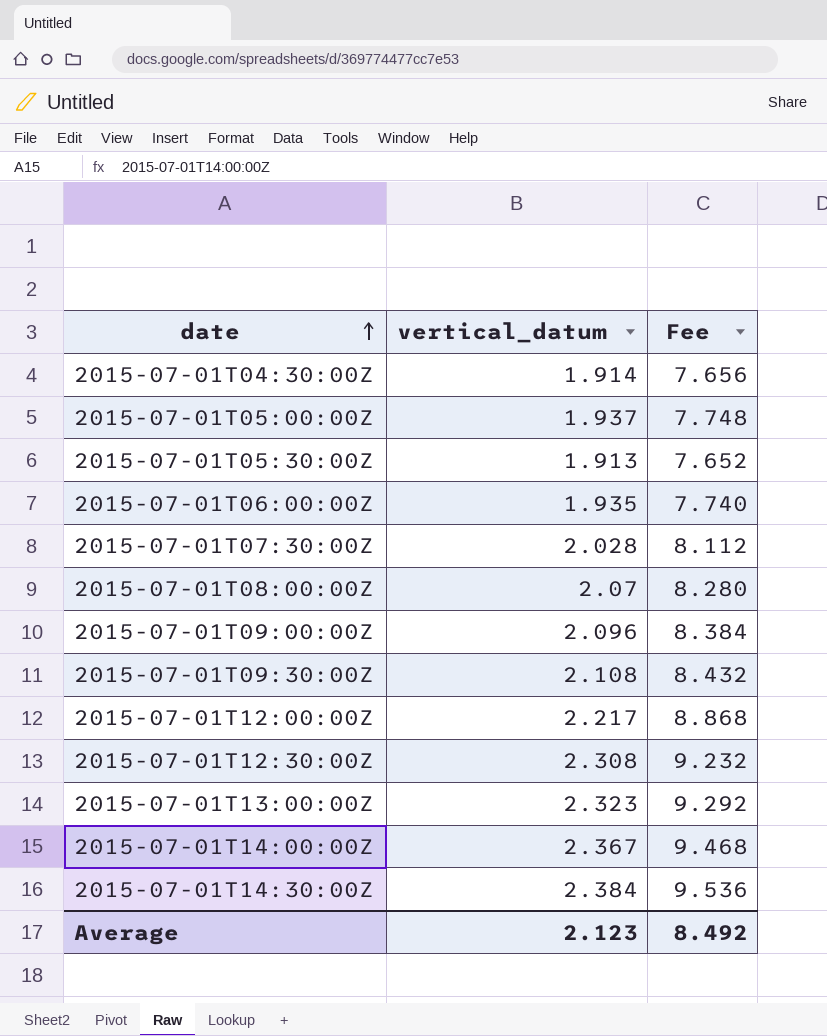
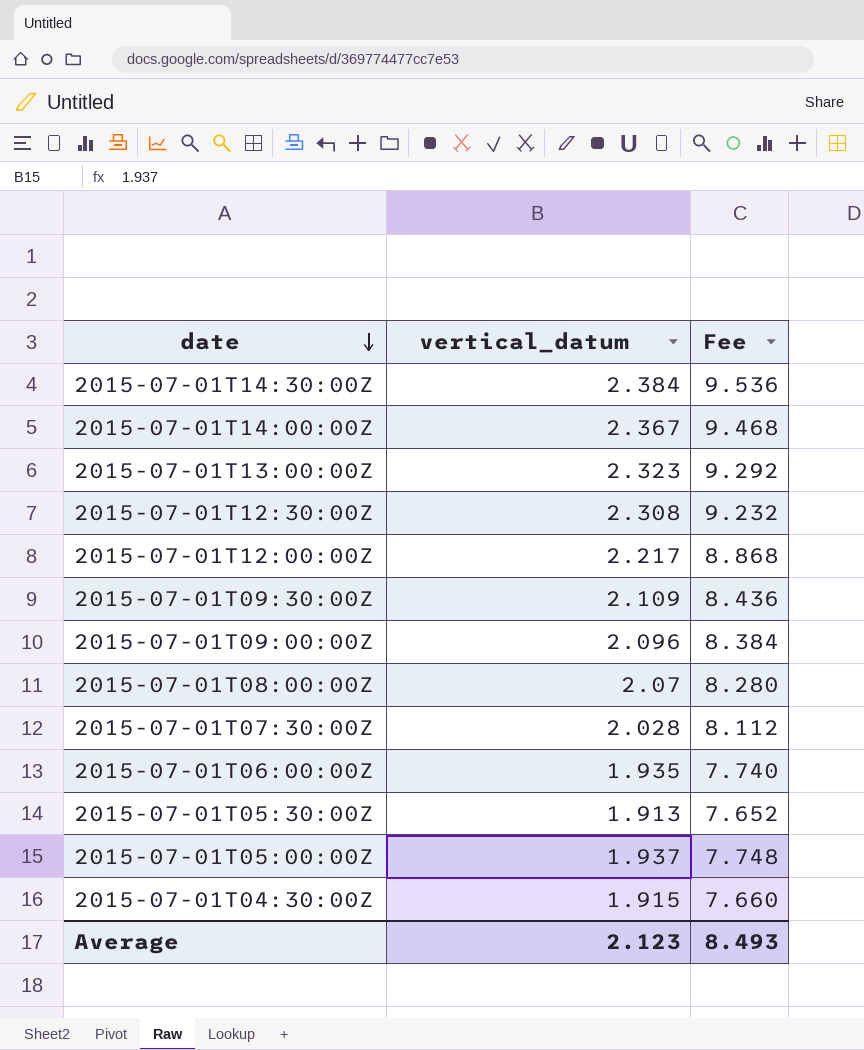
row order: date ascending -> date descending
2015-07-01T09:30:00Z | vertical_datum: 2.108 -> 2.109
2015-07-01T09:30:00Z | Fee: 8.432 -> 8.436
2015-07-01T04:30:00Z | vertical_datum: 1.914 -> 1.915
2015-07-01T04:30:00Z | Fee: 7.656 -> 7.660
Average | Fee: 8.492 -> 8.493

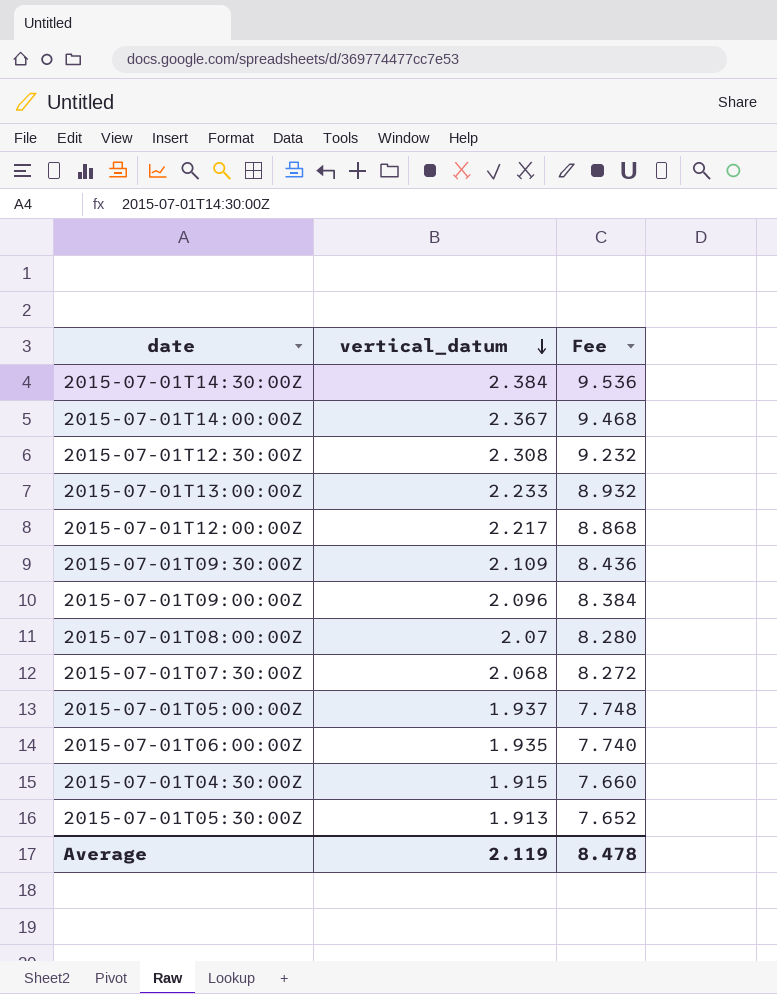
row order: date descending -> vertical_datum descending
2015-07-01T13:00:00Z | vertical_datum: 2.323 -> 2.233
2015-07-01T13:00:00Z | Fee: 9.292 -> 8.932
2015-07-01T07:30:00Z | vertical_datum: 2.028 -> 2.068
2015-07-01T07:30:00Z | Fee: 8.112 -> 8.272
Average | vertical_datum: 2.123 -> 2.119
Average | Fee: 8.493 -> 8.478

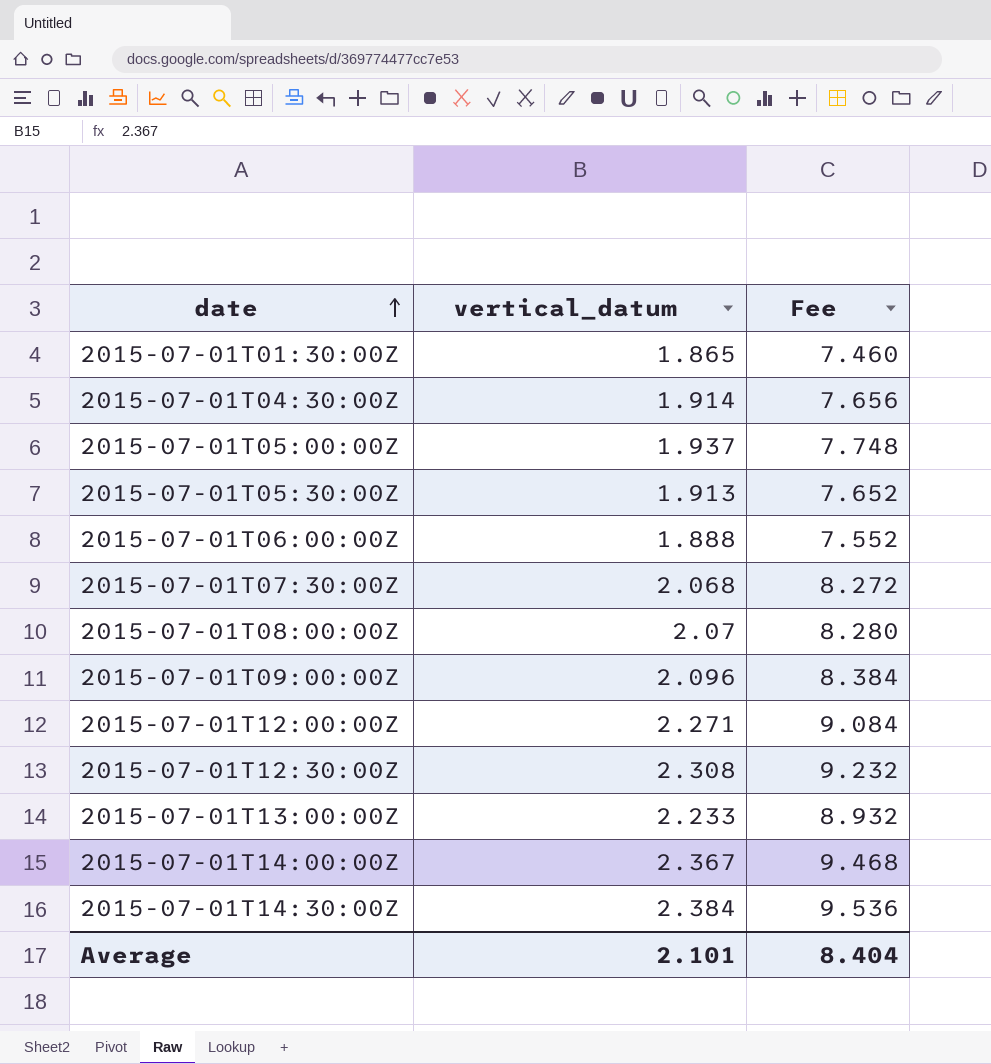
row order: vertical_datum descending -> date ascending
row 2015-07-01T09:30:00Z: 2.109 | 8.436 -> none
row 2015-07-01T01:30:00Z: none -> 1.865 | 7.460
2015-07-01T04:30:00Z | vertical_datum: 1.915 -> 1.914
2015-07-01T04:30:00Z | Fee: 7.660 -> 7.656
2015-07-01T06:00:00Z | vertical_datum: 1.935 -> 1.888
2015-07-01T06:00:00Z | Fee: 7.740 -> 7.552
2015-07-01T12:00:00Z | vertical_datum: 2.217 -> 2.271
2015-07-01T12:00:00Z | Fee: 8.868 -> 9.084
Average | vertical_datum: 2.119 -> 2.101
Average | Fee: 8.478 -> 8.404

